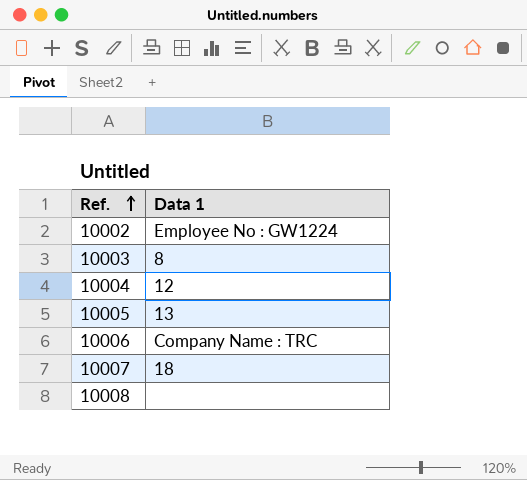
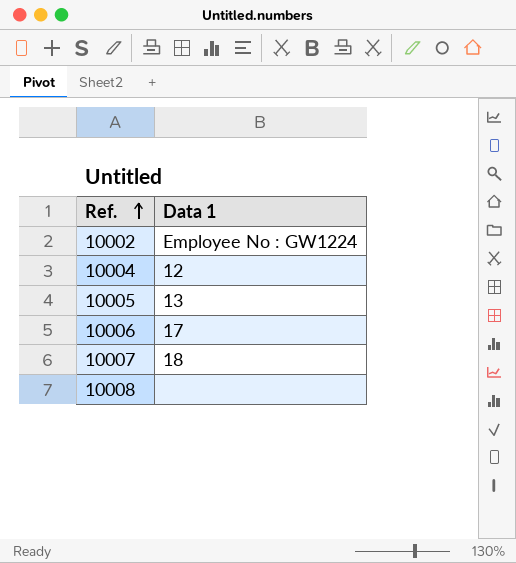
row 10003: 8 -> none
10006 | Data 1: Company Name : TRC -> 17

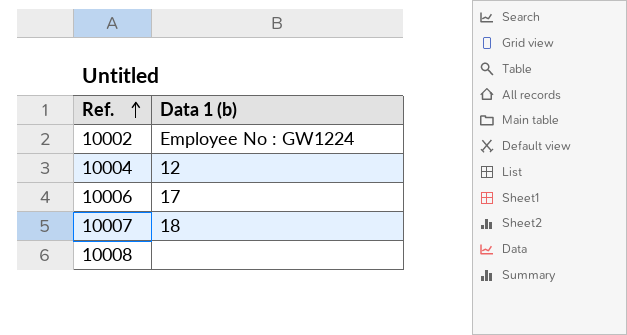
column name: Data 1 -> Data 1 (b)
row 10005: 13 -> none

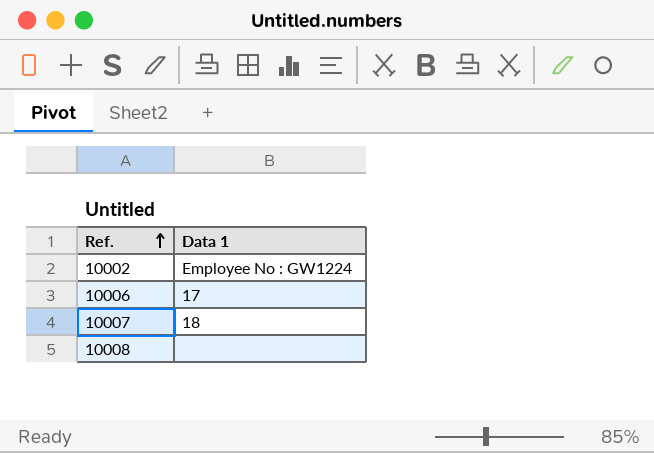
column name: Data 1 (b) -> Data 1
row 10004: 12 -> none

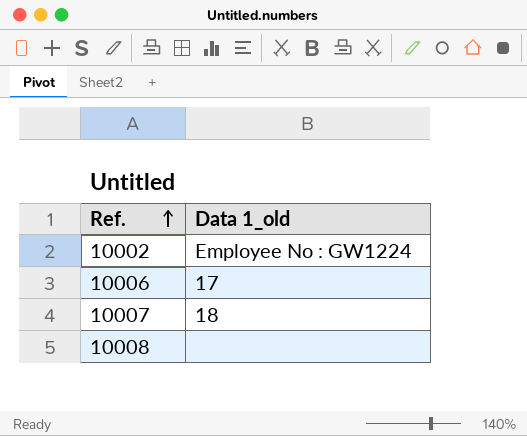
column name: Data 1 -> Data 1_old

